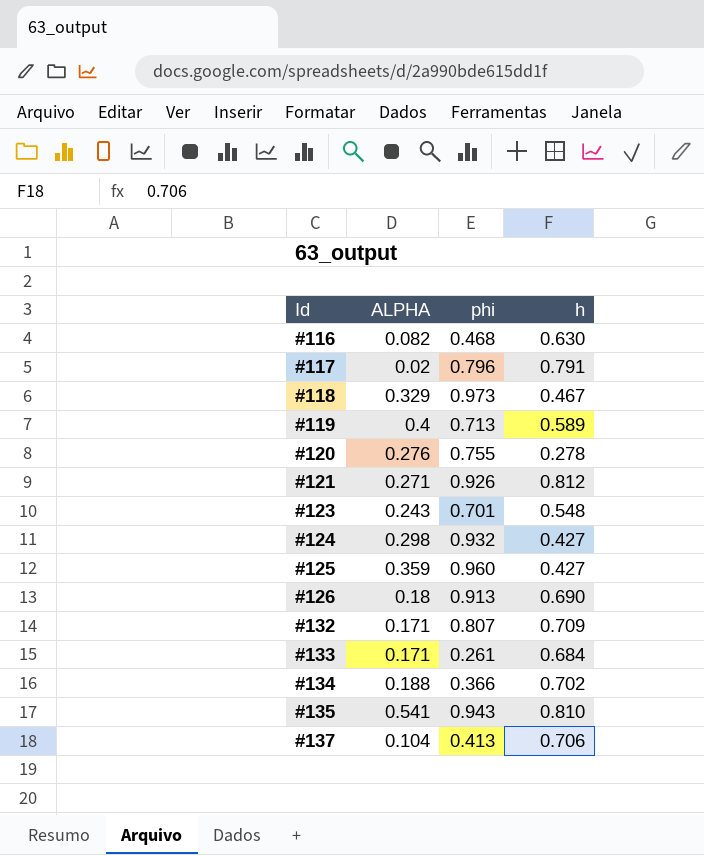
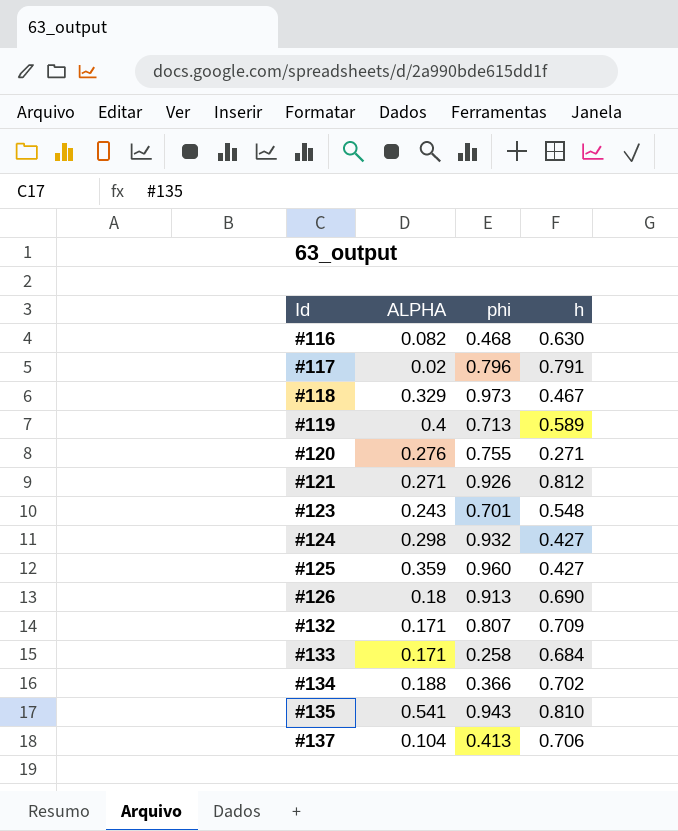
#120 | h: 0.278 -> 0.271
#133 | phi: 0.261 -> 0.258

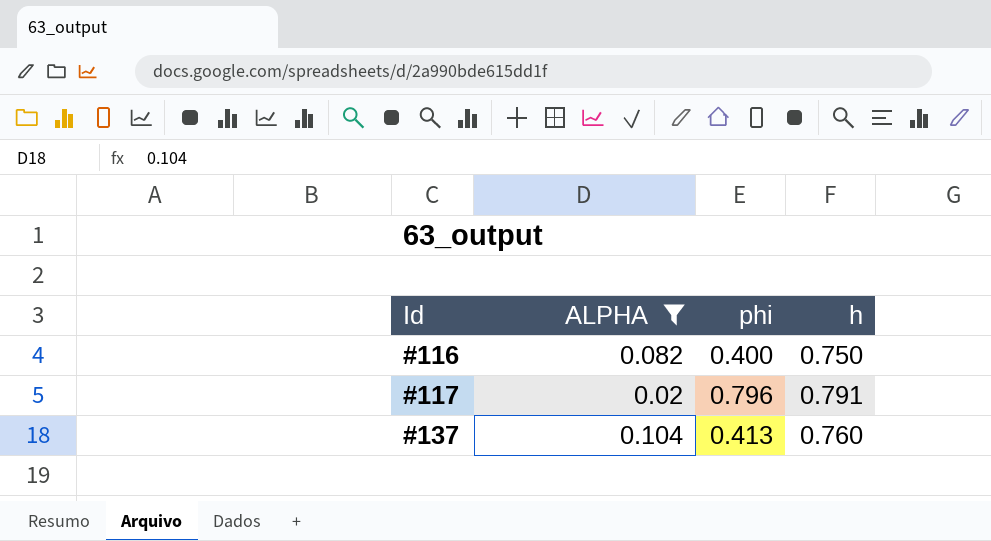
filter: none -> ALPHA <= 0.104
#116 | phi: 0.468 -> 0.400
#116 | h: 0.630 -> 0.750
#137 | h: 0.706 -> 0.760

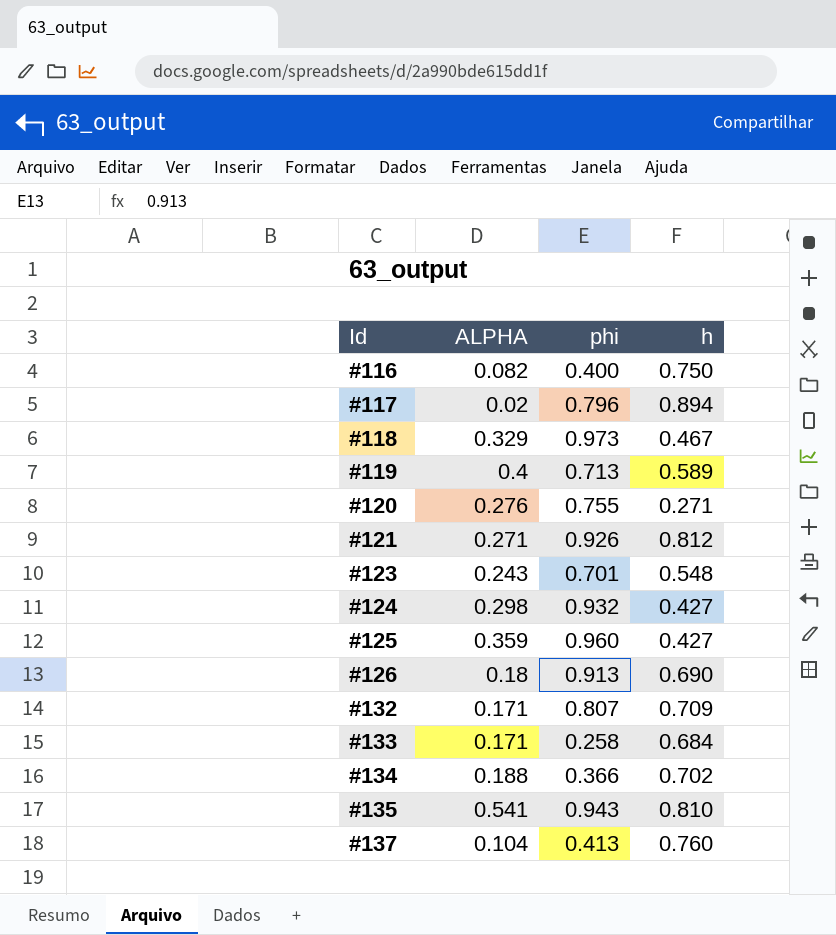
filter: ALPHA <= 0.104 -> none
#117 | h: 0.791 -> 0.894

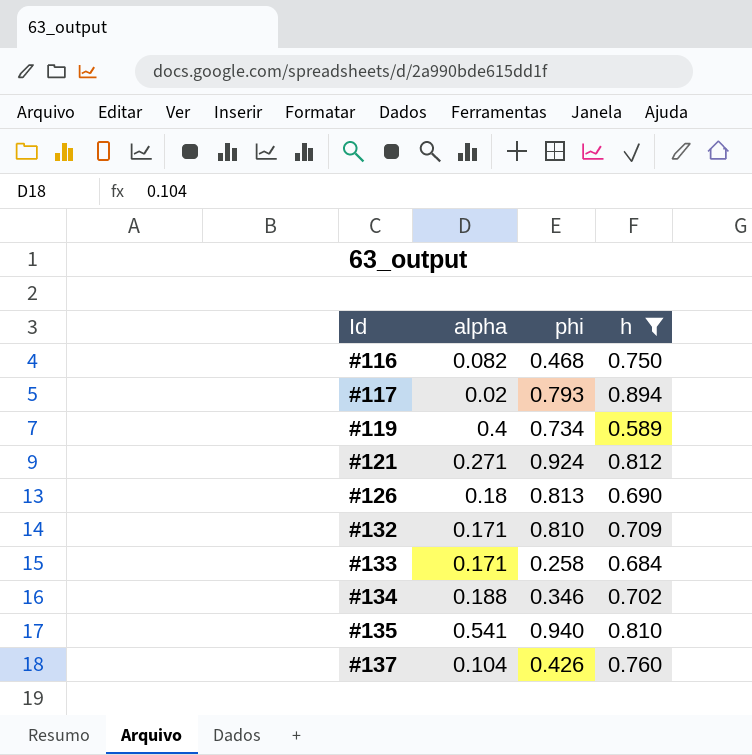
filter: none -> h >= 0.589
column name: ALPHA -> alpha
#116 | phi: 0.400 -> 0.468
#117 | phi: 0.796 -> 0.793
#119 | phi: 0.713 -> 0.734
#121 | phi: 0.926 -> 0.924
#126 | phi: 0.913 -> 0.813
#132 | phi: 0.807 -> 0.810
#134 | phi: 0.366 -> 0.346
#135 | phi: 0.943 -> 0.940
#137 | phi: 0.413 -> 0.426

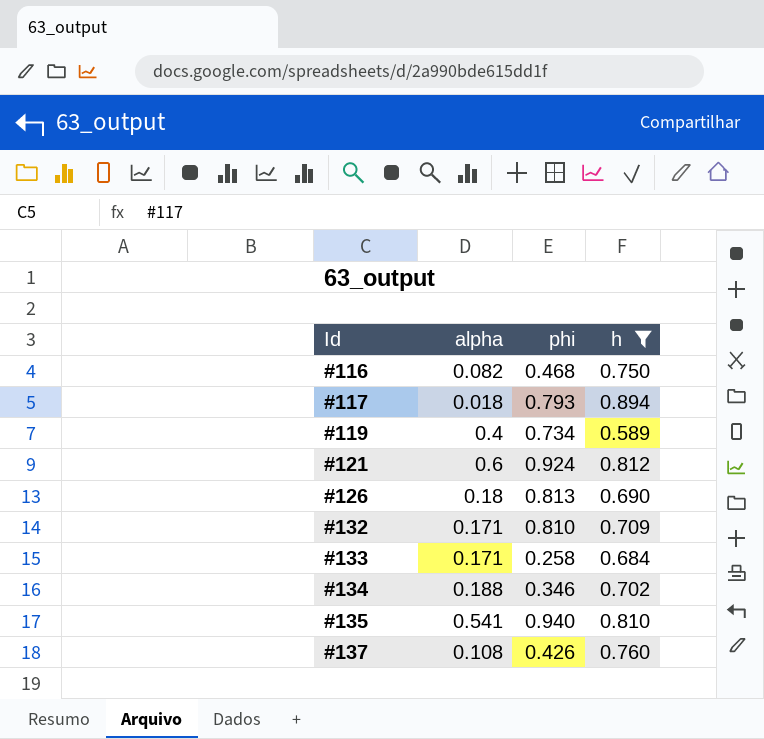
#117 | alpha: 0.02 -> 0.018
#121 | alpha: 0.271 -> 0.6
#137 | alpha: 0.104 -> 0.108

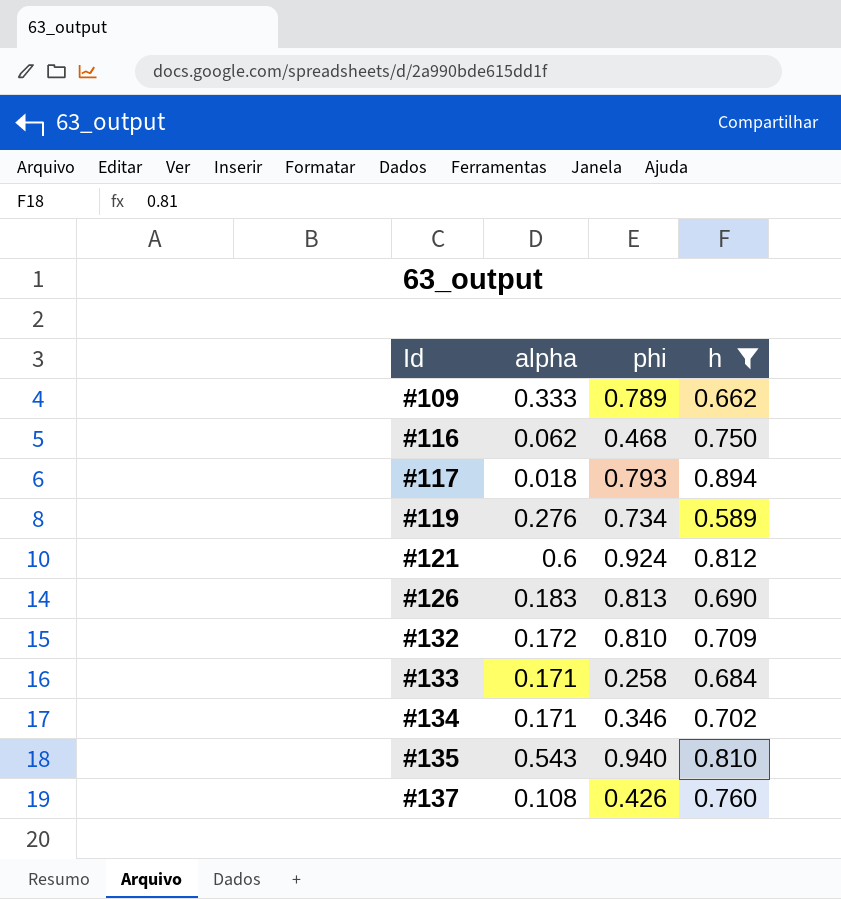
row #109: none -> 0.333 | 0.789 | 0.662
#116 | alpha: 0.082 -> 0.062
#119 | alpha: 0.4 -> 0.276
#126 | alpha: 0.18 -> 0.183
#132 | alpha: 0.171 -> 0.172
#134 | alpha: 0.188 -> 0.171
#135 | alpha: 0.541 -> 0.543

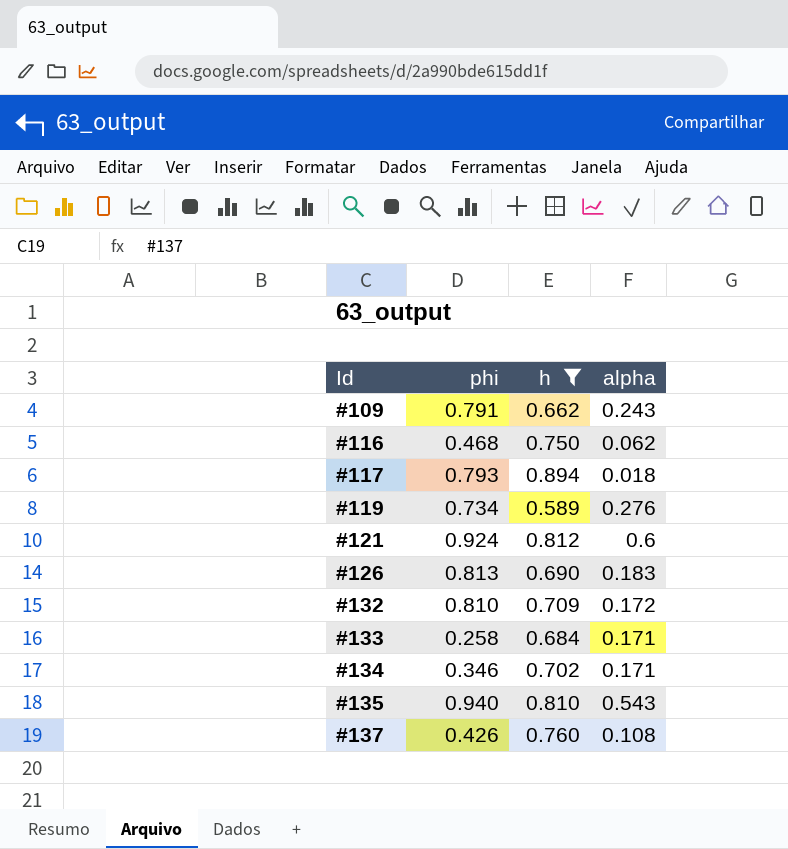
column alpha | position: 2 -> 4
#109 | phi: 0.789 -> 0.791
#109 | alpha: 0.333 -> 0.243

